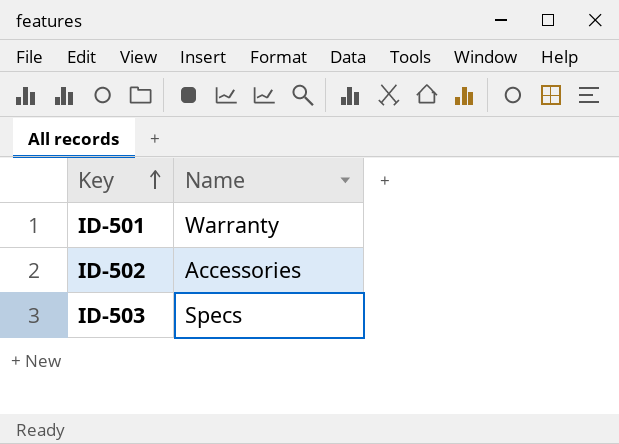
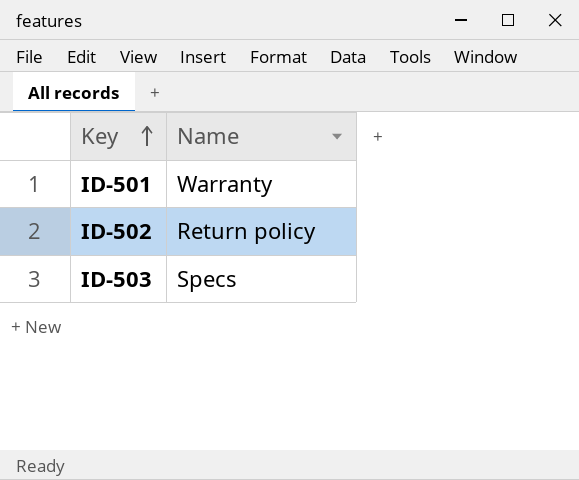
ID-502 | Name: Accessories -> Return policy

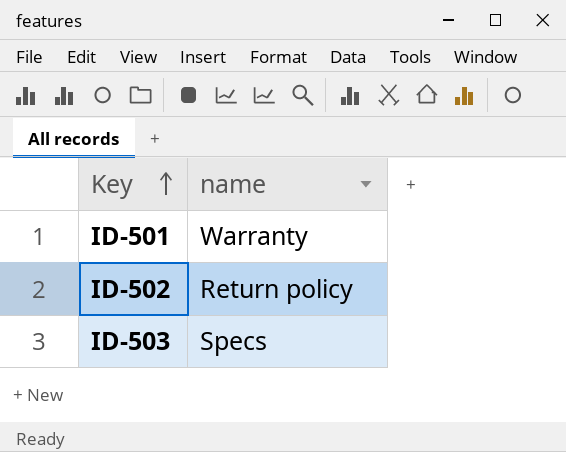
column name: Name -> name

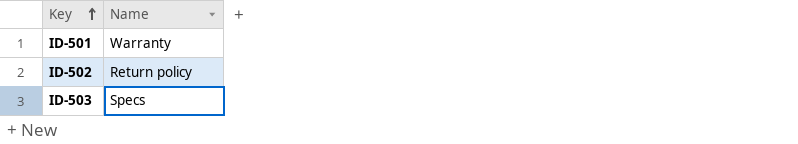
column name: name -> Name

